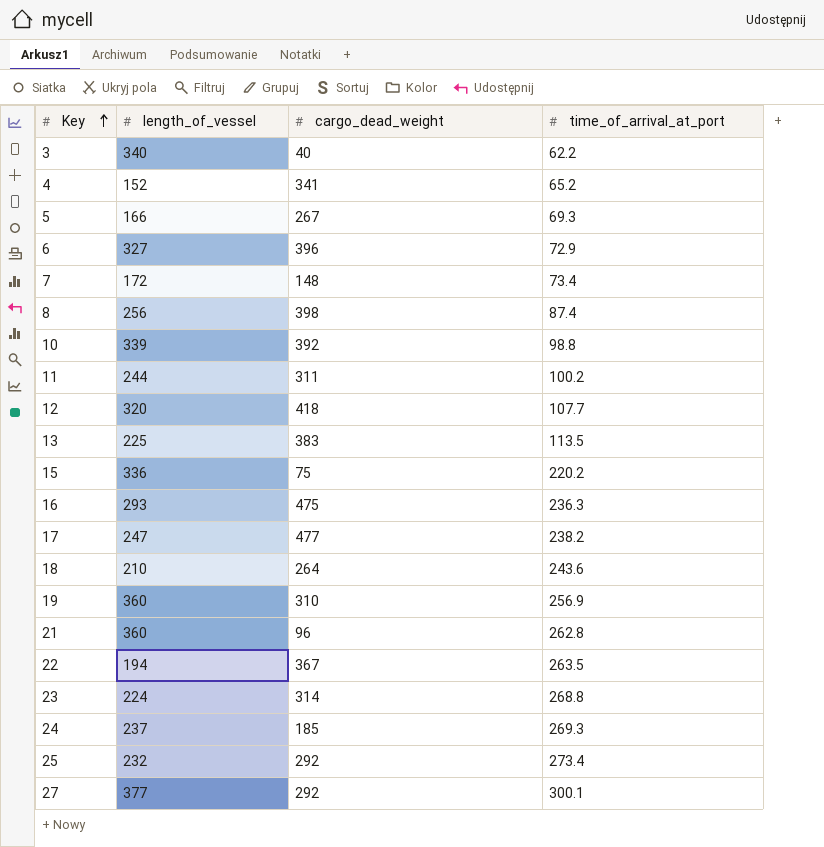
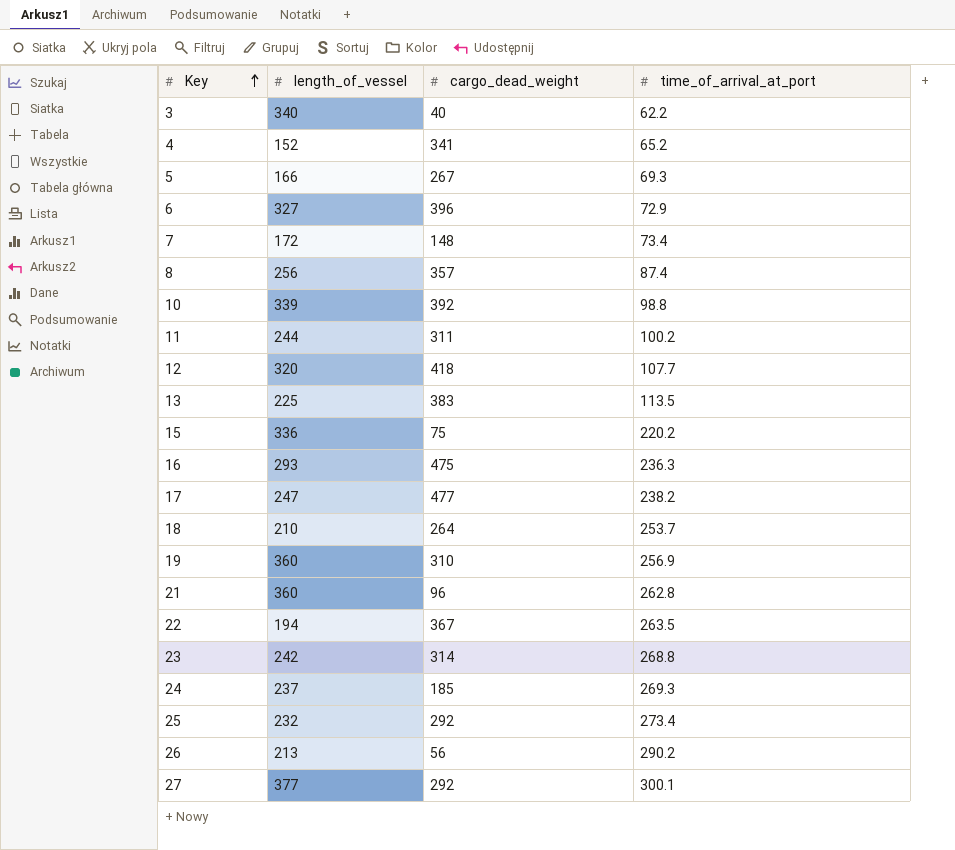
8 | cargo_dead_weight: 398 -> 357
18 | time_of_arrival_at_port: 243.6 -> 253.7
23 | length_of_vessel: 224 -> 242
row 26: none -> 213 | 56 | 290.2

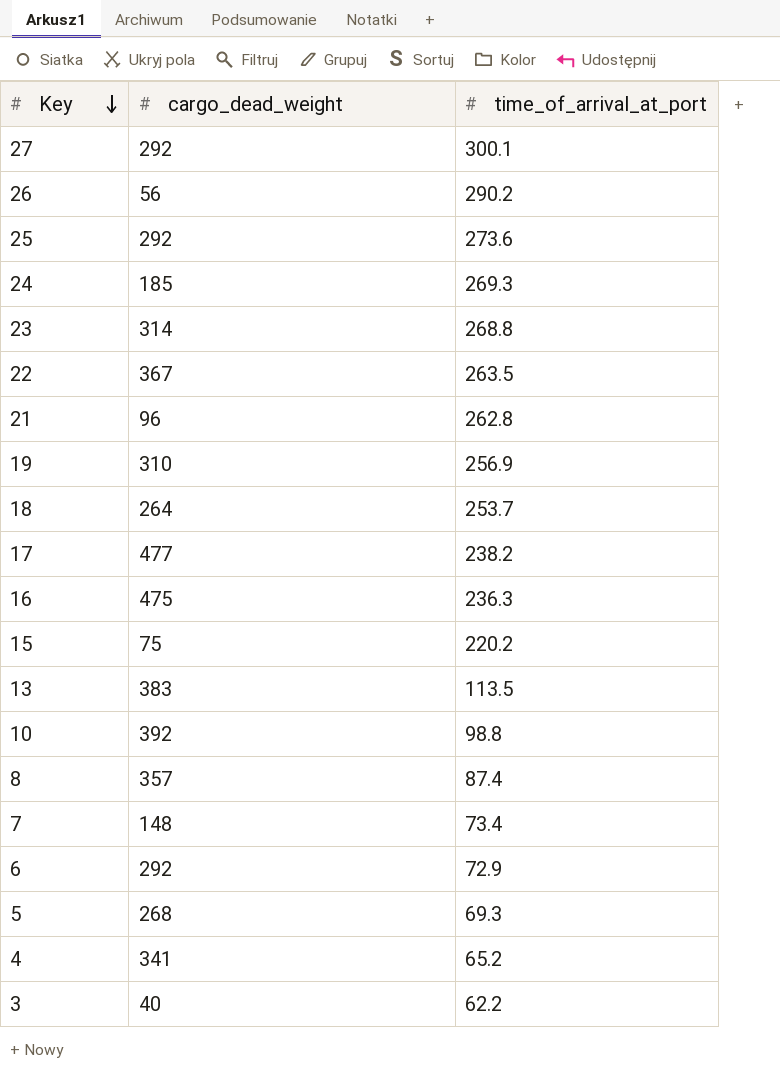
row order: Key ascending -> Key descending
column length_of_vessel | position: 2 -> none
row 11: 244 | 311 | 100.2 -> none
row 12: 320 | 418 | 107.7 -> none
25 | time_of_arrival_at_port: 273.4 -> 273.6
6 | cargo_dead_weight: 396 -> 292
5 | cargo_dead_weight: 267 -> 268

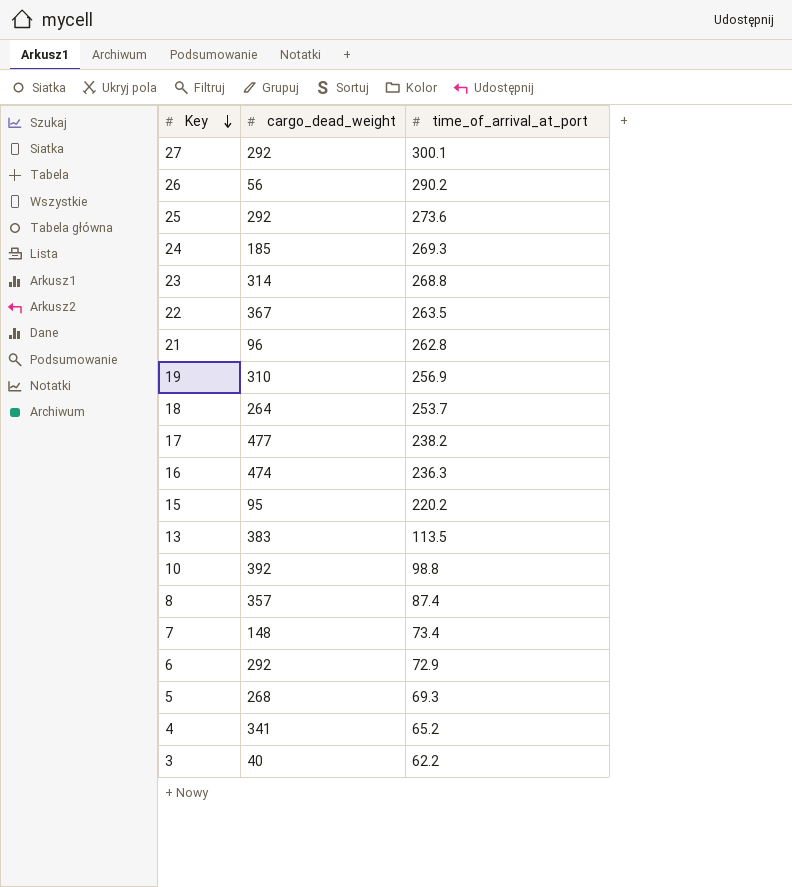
16 | cargo_dead_weight: 475 -> 474
15 | cargo_dead_weight: 75 -> 95

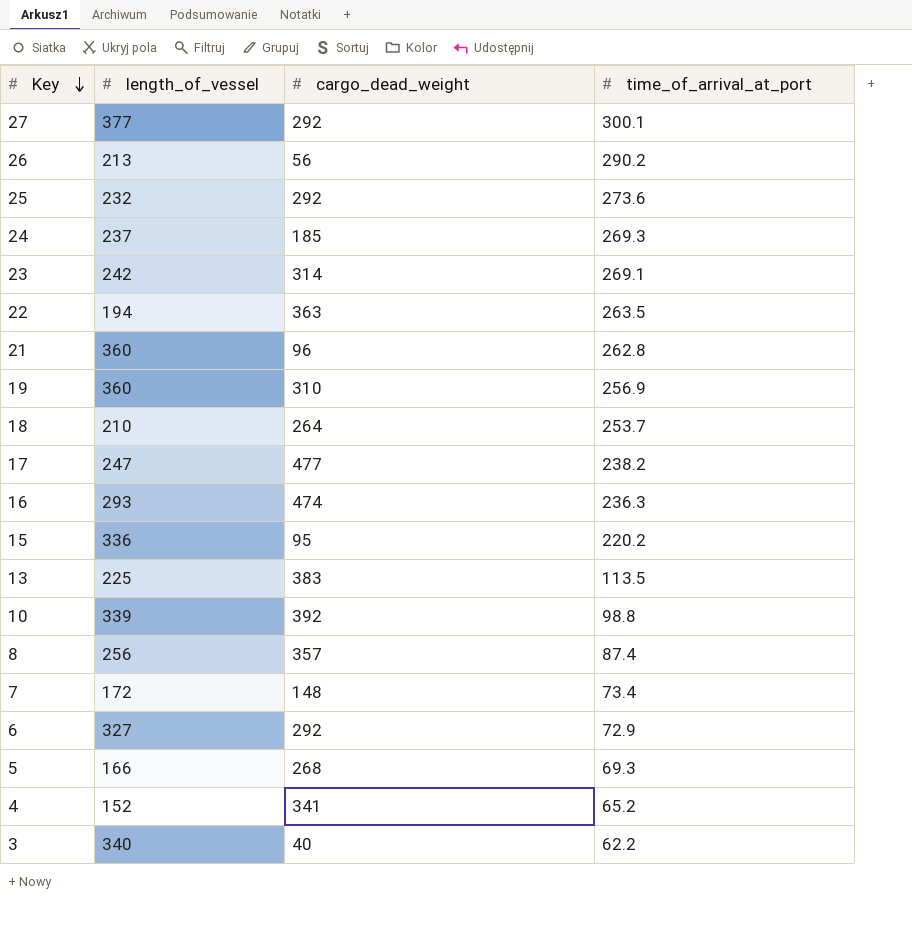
column length_of_vessel | position: none -> 2
23 | time_of_arrival_at_port: 268.8 -> 269.1
22 | cargo_dead_weight: 367 -> 363

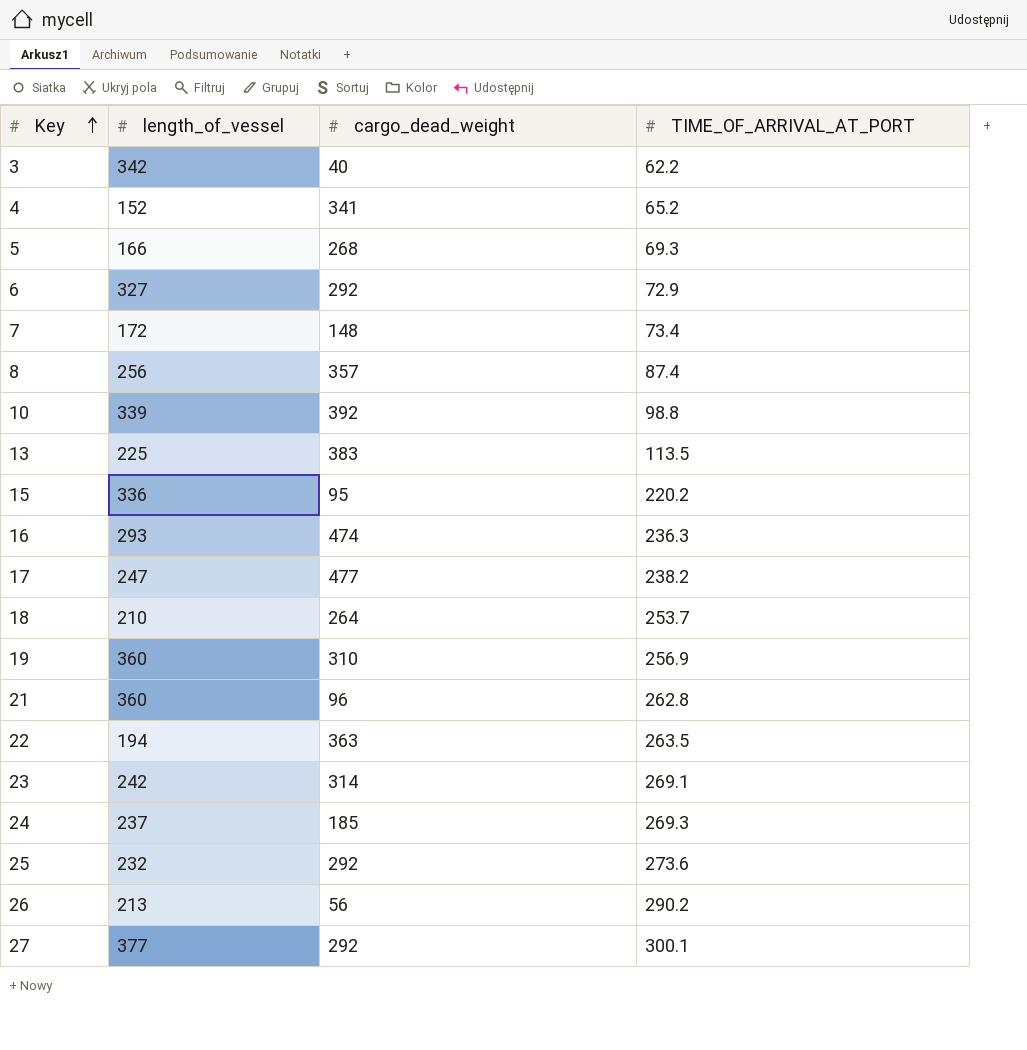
row order: Key descending -> Key ascending
column name: time_of_arrival_at_port -> TIME_OF_ARRIVAL_AT_PORT
3 | length_of_vessel: 340 -> 342

